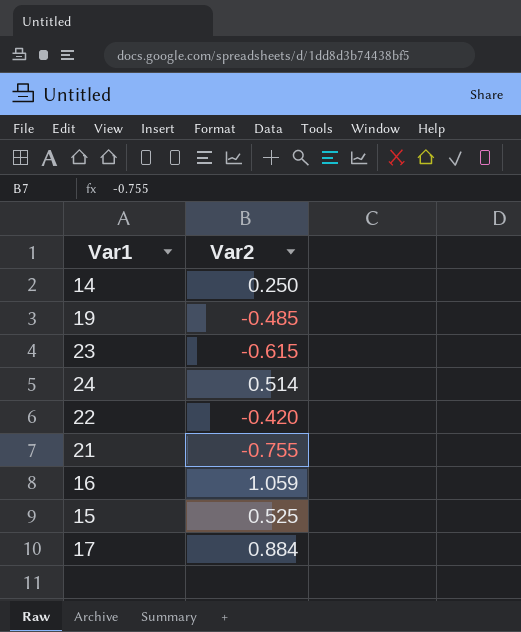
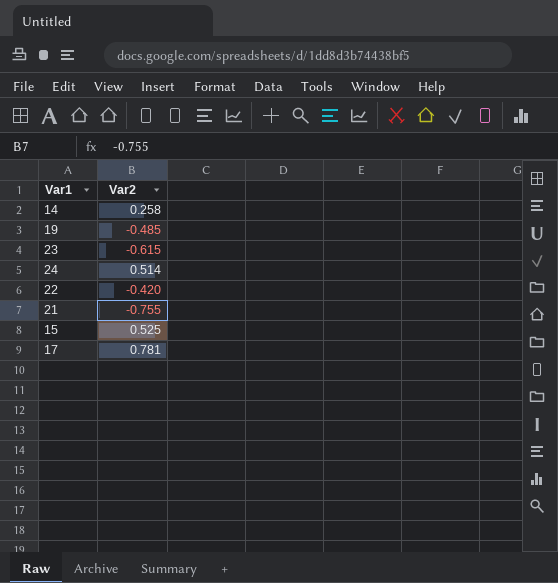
row 16: 1.059 -> none
14 | Var2: 0.250 -> 0.258
17 | Var2: 0.884 -> 0.781

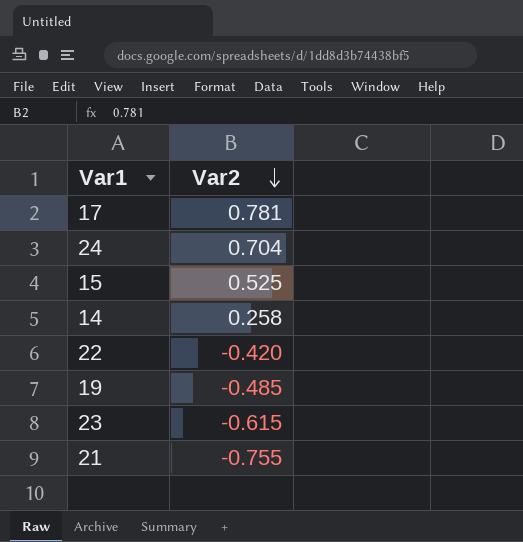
row order: none -> Var2 descending
24 | Var2: 0.514 -> 0.704

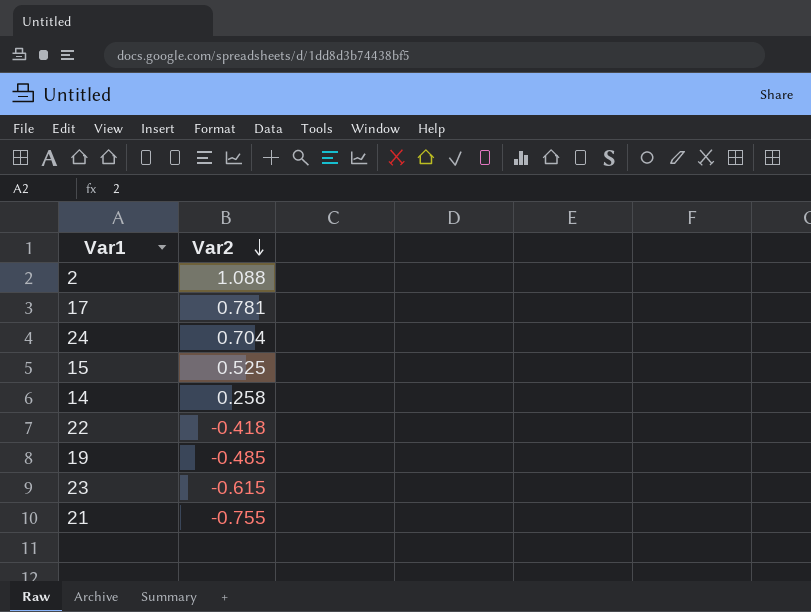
row 2: none -> 1.088
22 | Var2: -0.420 -> -0.418

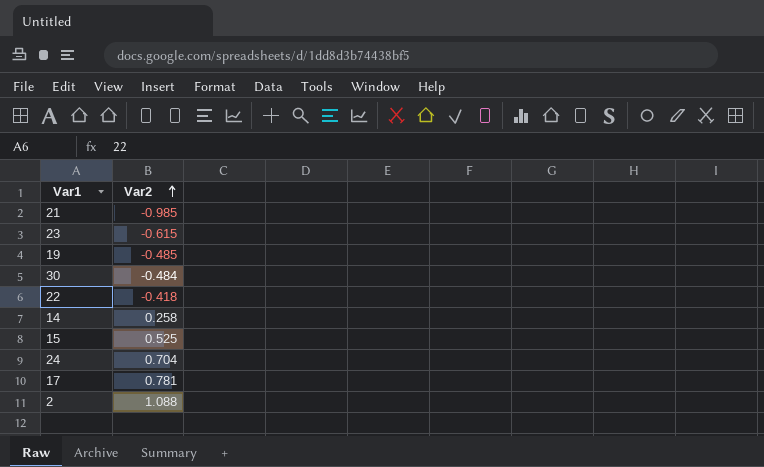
row order: Var2 descending -> Var2 ascending
21 | Var2: -0.755 -> -0.985
row 30: none -> -0.484

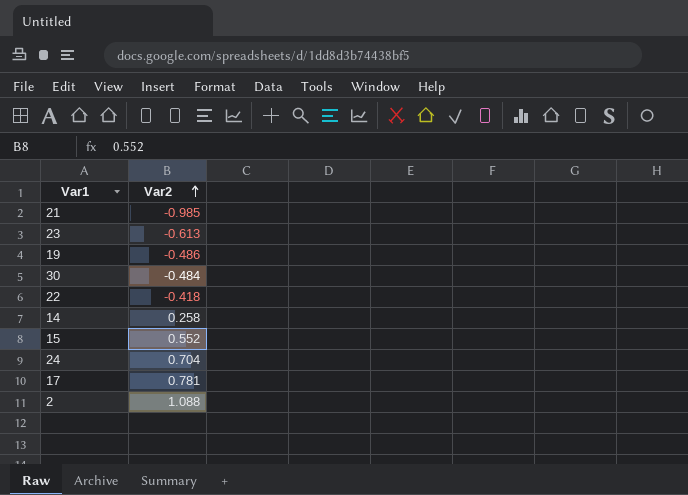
23 | Var2: -0.615 -> -0.613
19 | Var2: -0.485 -> -0.486
15 | Var2: 0.525 -> 0.552

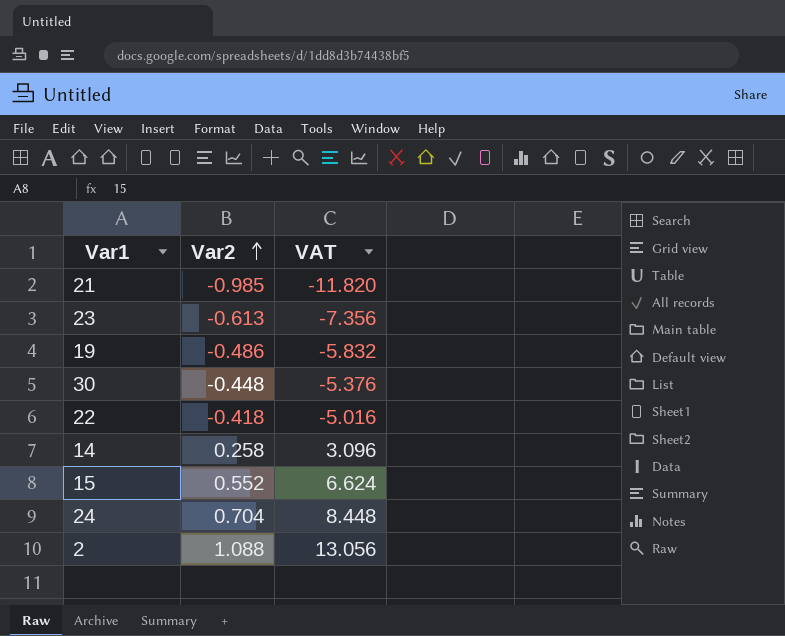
column VAT | formula: none -> [Var2] * 12
row 17: 0.781 -> none
30 | Var2: -0.484 -> -0.448

